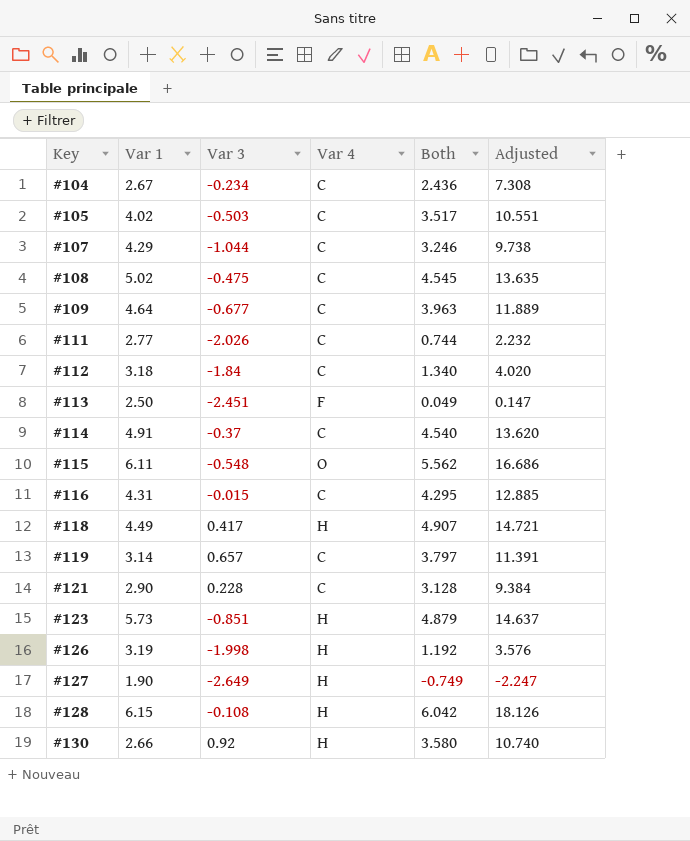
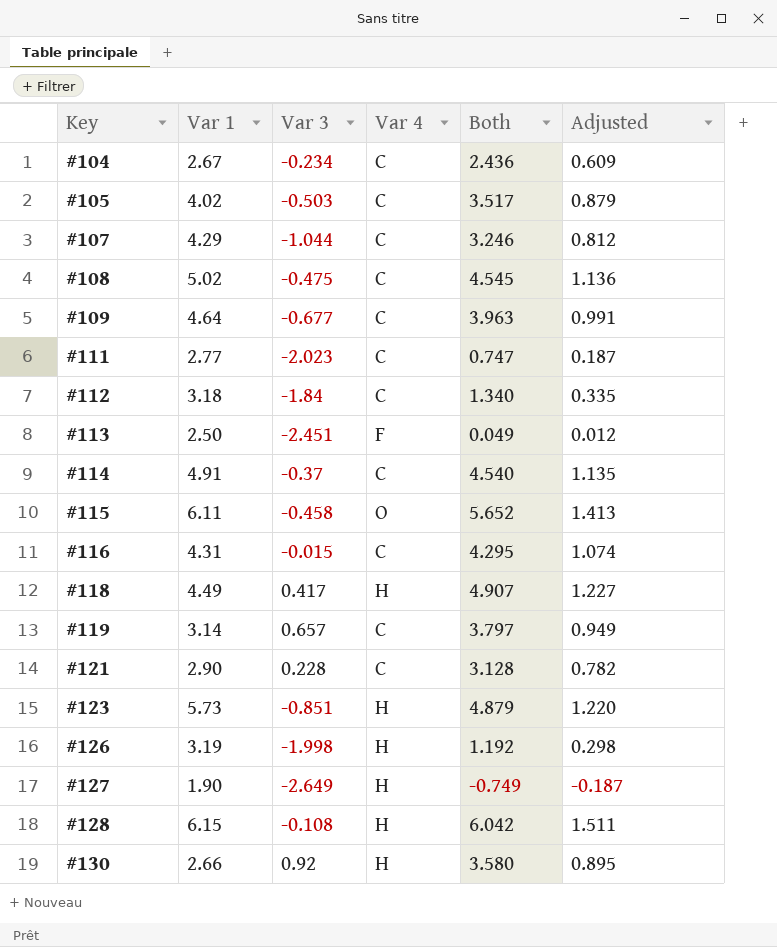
column Adjusted | formula: [Both] * 3 -> [Both] * 0.25
#111 | Var 3: -2.026 -> -2.023
#111 | Both: 0.744 -> 0.747
#115 | Var 3: -0.548 -> -0.458
#115 | Both: 5.562 -> 5.652

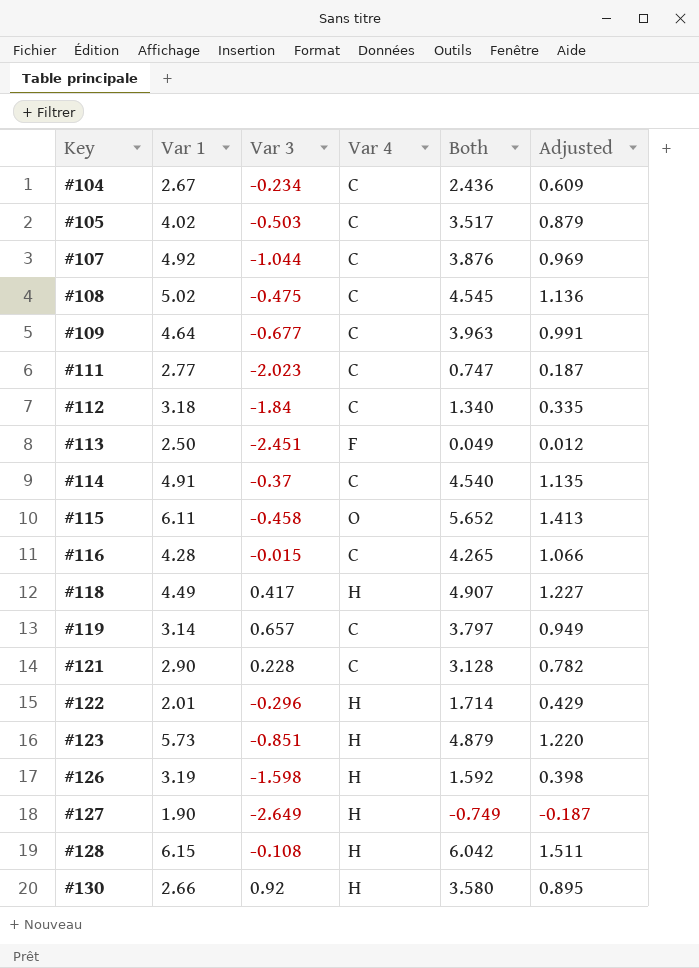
#107 | Var 1: 4.29 -> 4.92
#107 | Both: 3.246 -> 3.876
#107 | Adjusted: 0.812 -> 0.969
#116 | Var 1: 4.31 -> 4.28
#116 | Both: 4.295 -> 4.265
#116 | Adjusted: 1.074 -> 1.066
row #122: none -> 2.01 | -0.296 | H | 1.714 | 0.429
#126 | Var 3: -1.998 -> -1.598
#126 | Both: 1.192 -> 1.592
#126 | Adjusted: 0.298 -> 0.398

